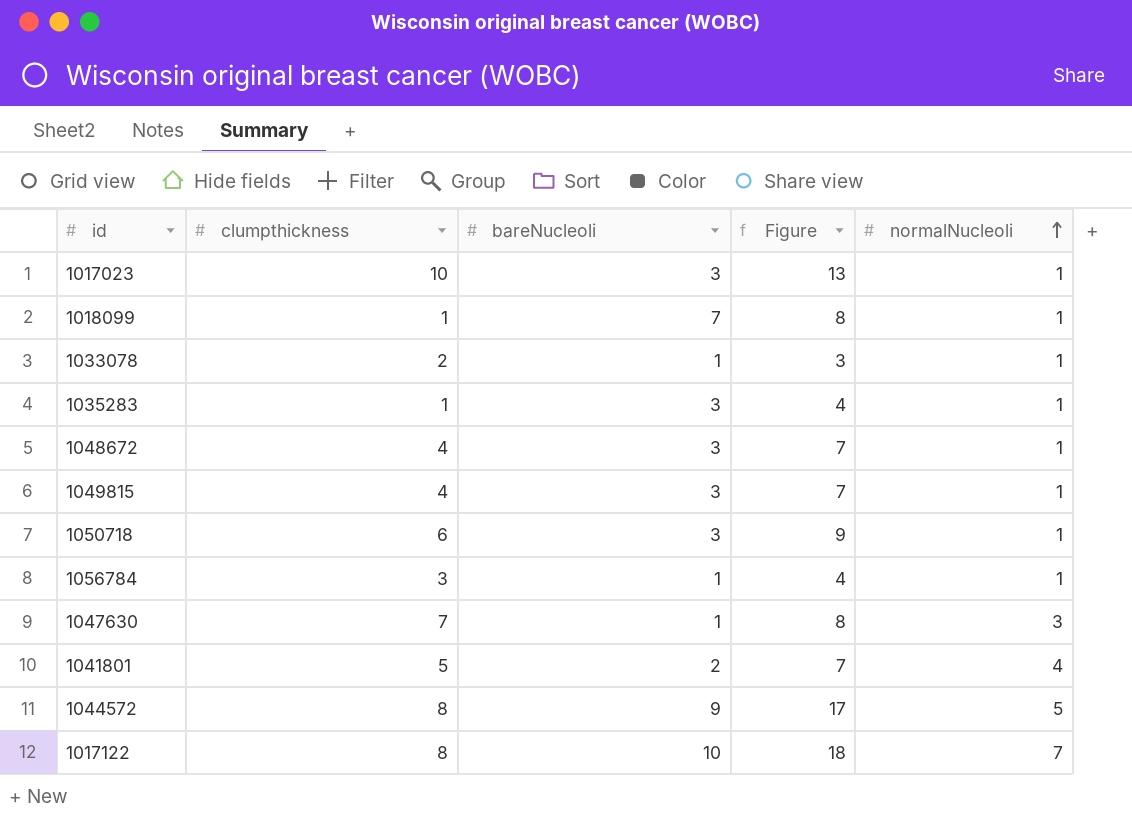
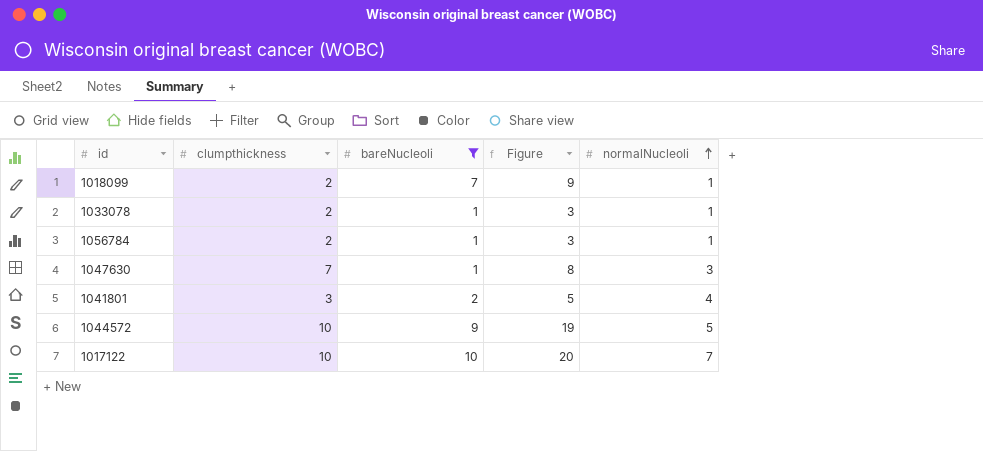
filter: none -> bareNucleoli != 3
1018099 | clumpthickness: 1 -> 2
1018099 | Figure: 8 -> 9
1056784 | clumpthickness: 3 -> 2
1056784 | Figure: 4 -> 3
1041801 | clumpthickness: 5 -> 3
1041801 | Figure: 7 -> 5
1044572 | clumpthickness: 8 -> 10
1044572 | Figure: 17 -> 19
1017122 | clumpthickness: 8 -> 10
1017122 | Figure: 18 -> 20

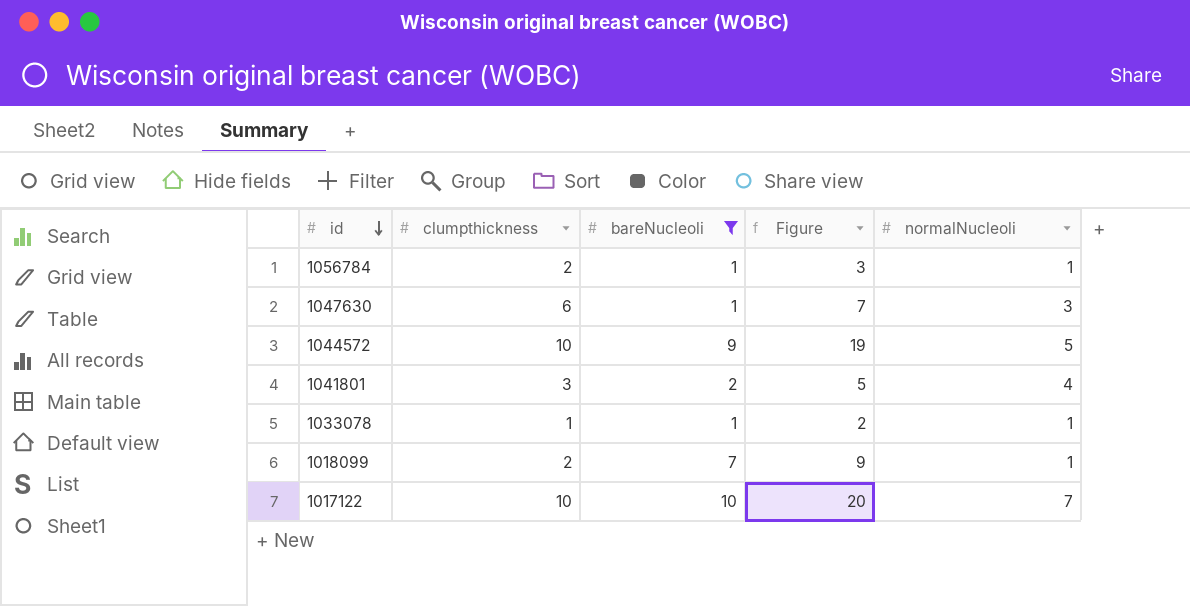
row order: normalNucleoli ascending -> id descending
1047630 | clumpthickness: 7 -> 6
1047630 | Figure: 8 -> 7
1033078 | clumpthickness: 2 -> 1
1033078 | Figure: 3 -> 2

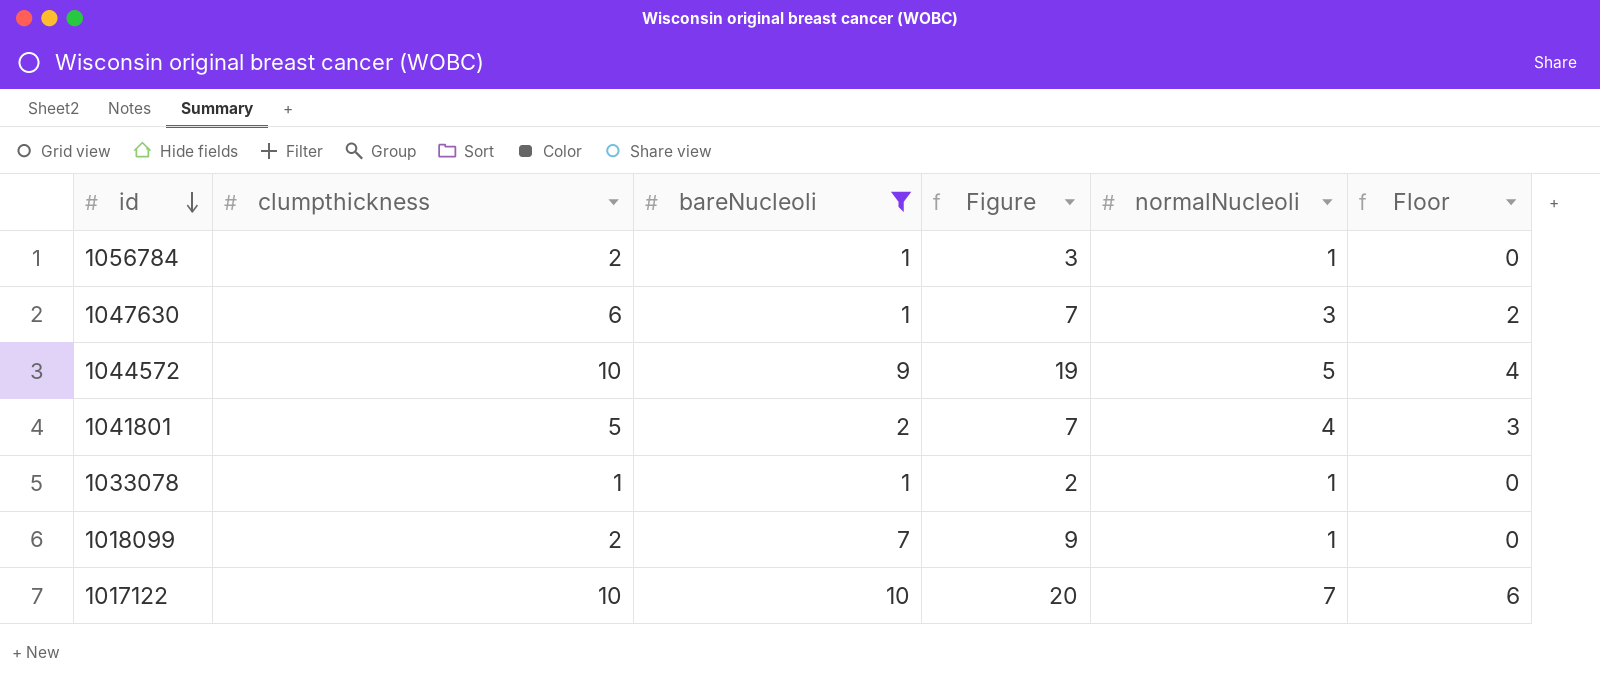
column Floor | formula: none -> [normalNucleoli] - 1
1041801 | clumpthickness: 3 -> 5
1041801 | Figure: 5 -> 7

